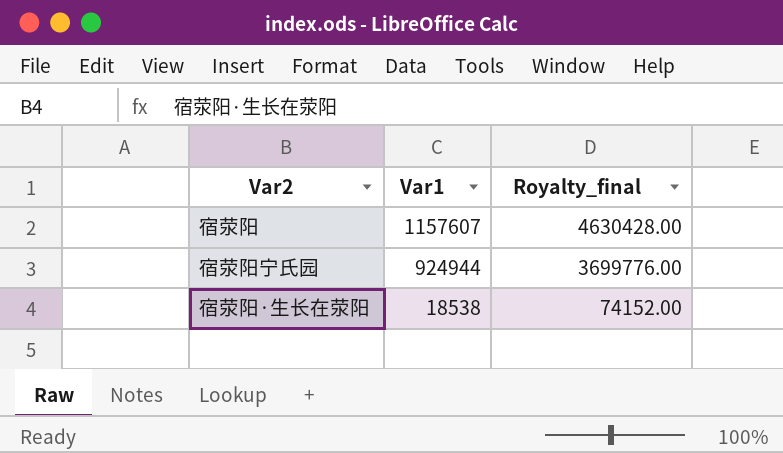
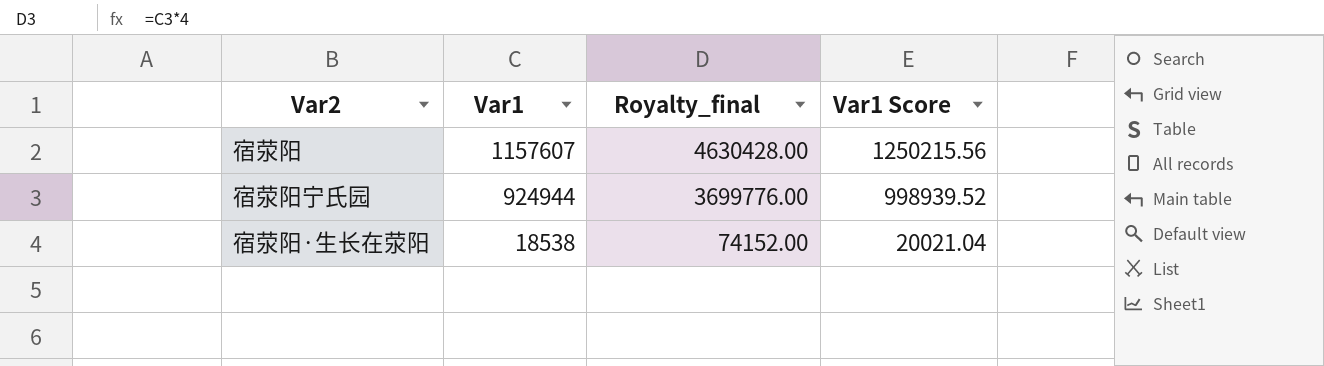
column Var1 Score | formula: none -> [Var1] * 1.08

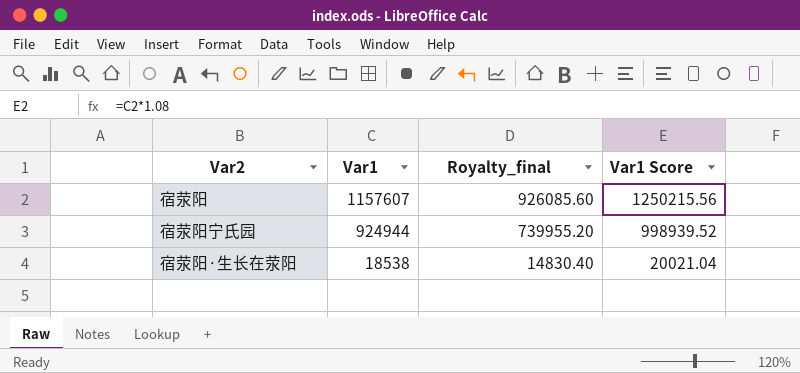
column Royalty_final | formula: [Var1] * 4 -> [Var1] * 0.8

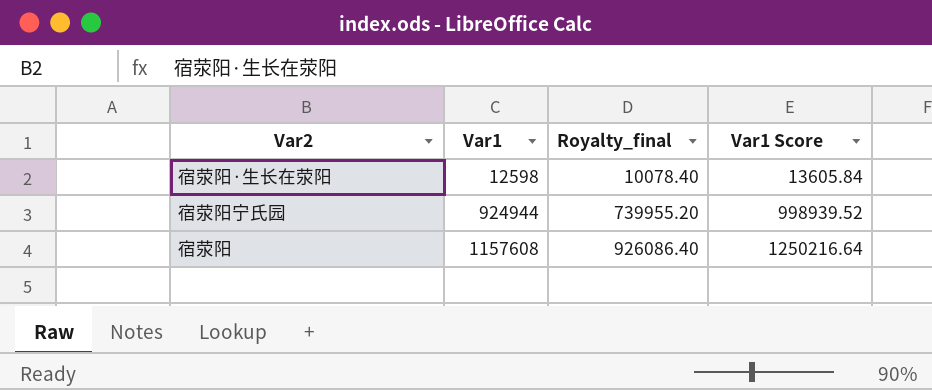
row order: Var1 descending -> Var1 ascending
宿荥阳·生长在荥阳 | Var1: 18538 -> 12598
宿荥阳·生长在荥阳 | Royalty_final: 14830.40 -> 10078.40
宿荥阳·生长在荥阳 | Var1 Score: 20021.04 -> 13605.84
宿荥阳 | Var1: 1157607 -> 1157608
宿荥阳 | Royalty_final: 926085.60 -> 926086.40
宿荥阳 | Var1 Score: 1250215.56 -> 1250216.64

